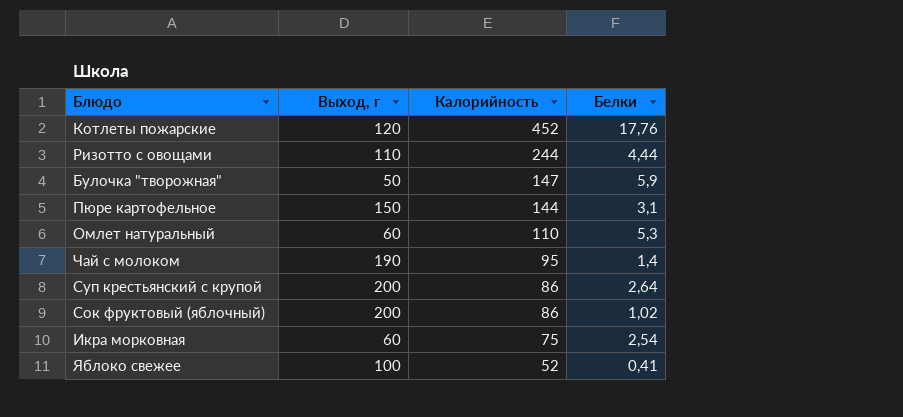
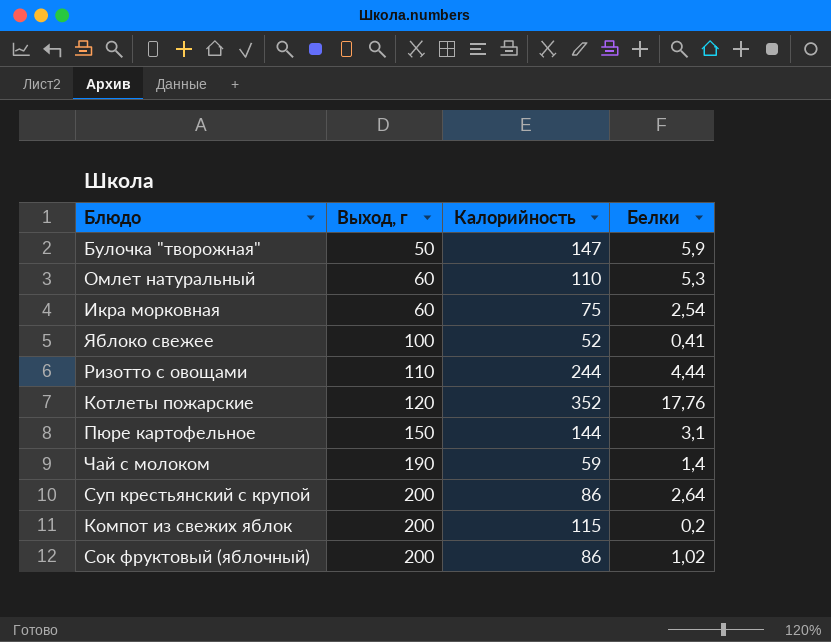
row order: Калорийность descending -> Выход, г ascending
Котлеты пожарские | Калорийность: 452 -> 352
Чай с молоком | Калорийность: 95 -> 59
row Компот из свежих яблок: none -> 200 | 115 | 0,2

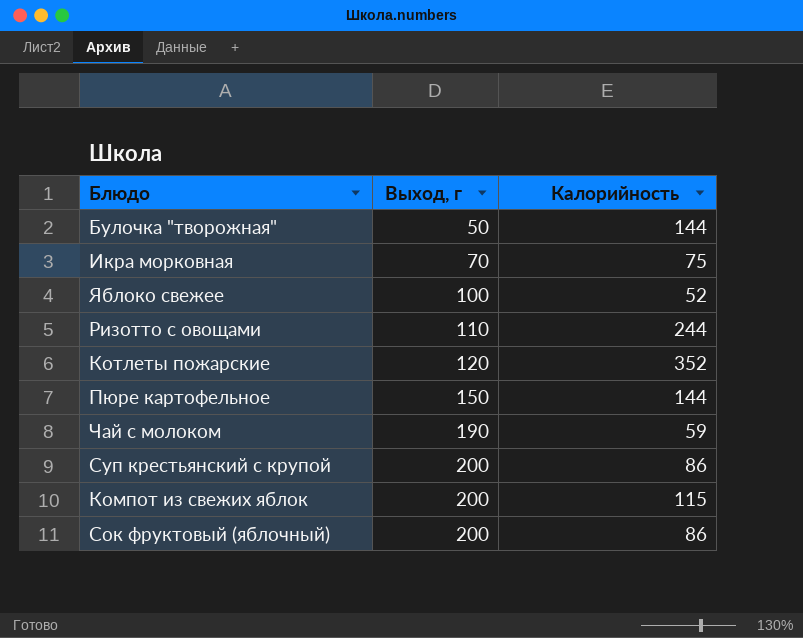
column Белки | position: 4 -> none
row Омлет натуральный: 60 | 110 | 5,3 -> none
Булочка "творожная" | Калорийность: 147 -> 144
Икра морковная | Выход, г: 60 -> 70

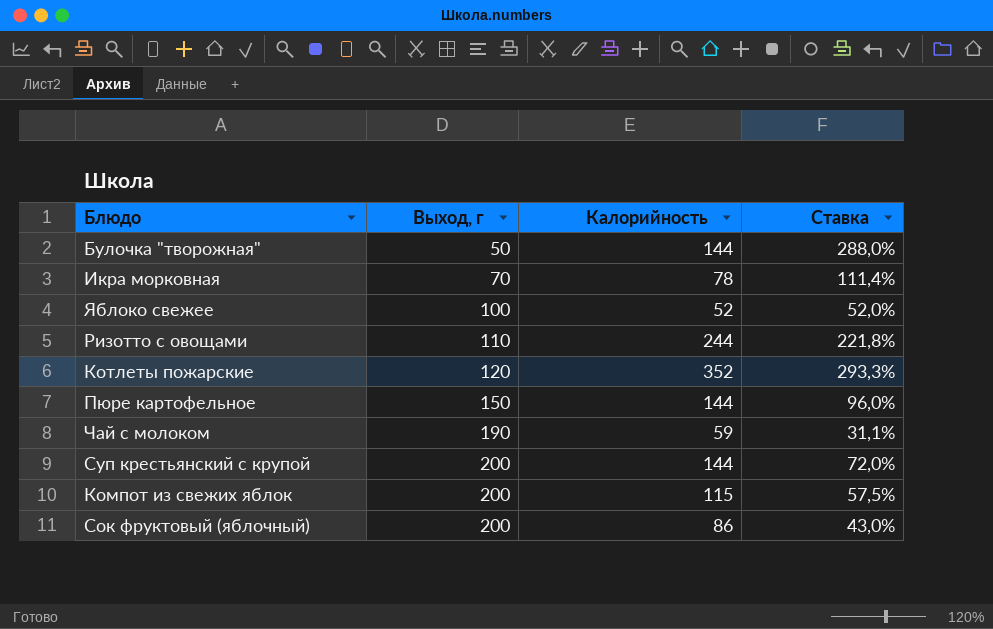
column Ставка | formula: none -> [Калорийность] / [Выход, г]
Икра морковная | Калорийность: 75 -> 78
Суп крестьянский с крупой | Калорийность: 86 -> 144

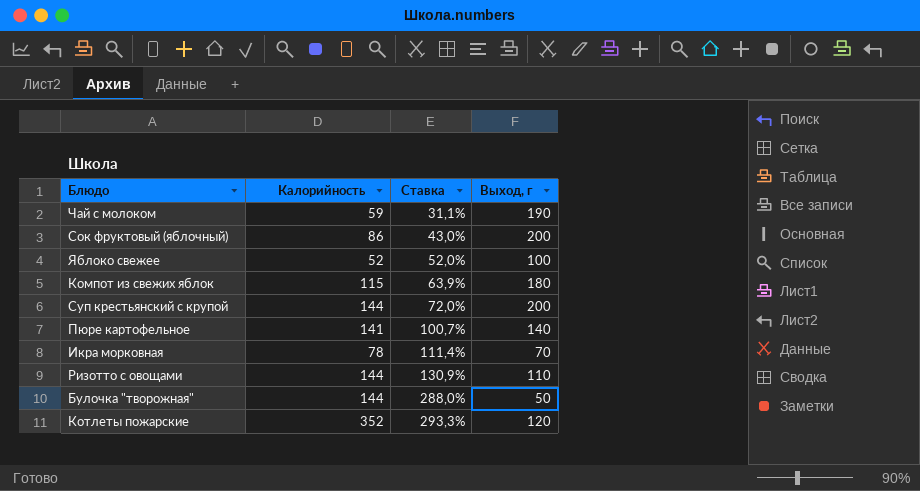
row order: Выход, г ascending -> Ставка ascending
column Выход, г | position: 2 -> 4
Компот из свежих яблок | Ставка: 57,5% -> 63,9%
Компот из свежих яблок | Выход, г: 200 -> 180
Пюре картофельное | Калорийность: 144 -> 141
Пюре картофельное | Ставка: 96,0% -> 100,7%
Пюре картофельное | Выход, г: 150 -> 140
Ризотто с овощами | Калорийность: 244 -> 144
Ризотто с овощами | Ставка: 221,8% -> 130,9%

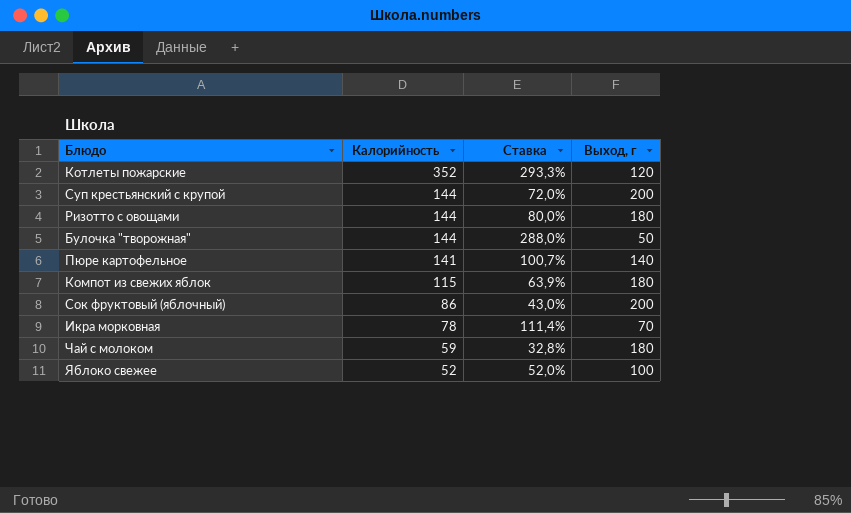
row order: Ставка ascending -> Калорийность descending
Ризотто с овощами | Ставка: 130,9% -> 80,0%
Ризотто с овощами | Выход, г: 110 -> 180
Чай с молоком | Ставка: 31,1% -> 32,8%
Чай с молоком | Выход, г: 190 -> 180

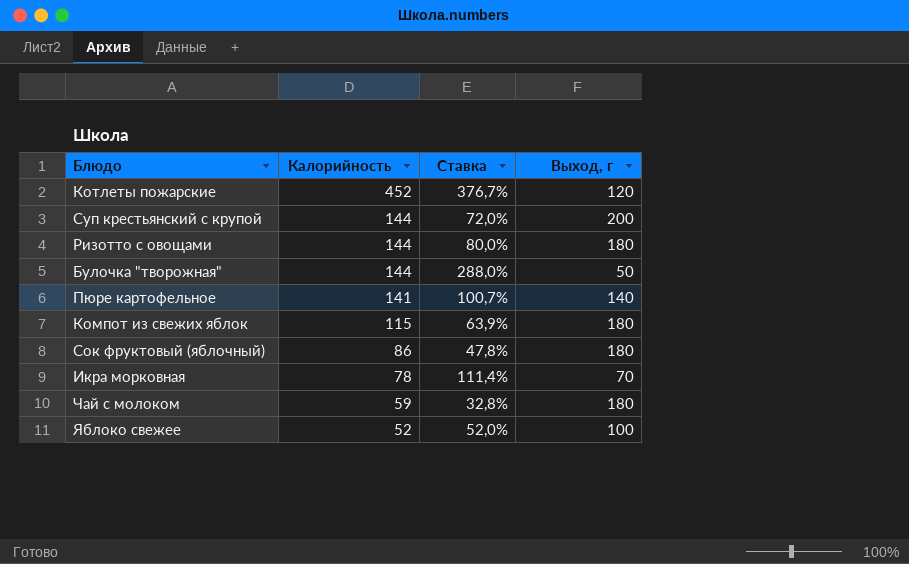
Котлеты пожарские | Калорийность: 352 -> 452
Котлеты пожарские | Ставка: 293,3% -> 376,7%
Сок фруктовый (яблочный) | Ставка: 43,0% -> 47,8%
Сок фруктовый (яблочный) | Выход, г: 200 -> 180

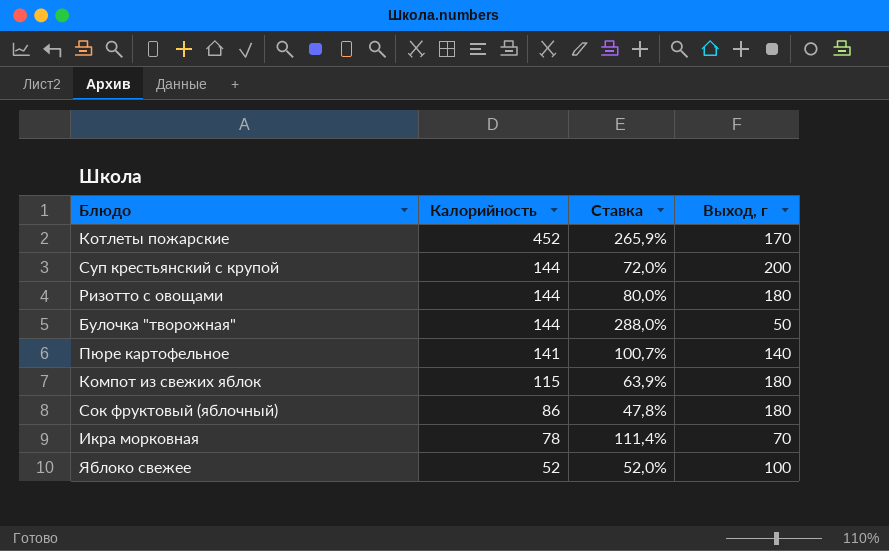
row Чай с молоком: 59 | 32,8% | 180 -> none
Котлеты пожарские | Ставка: 376,7% -> 265,9%
Котлеты пожарские | Выход, г: 120 -> 170

